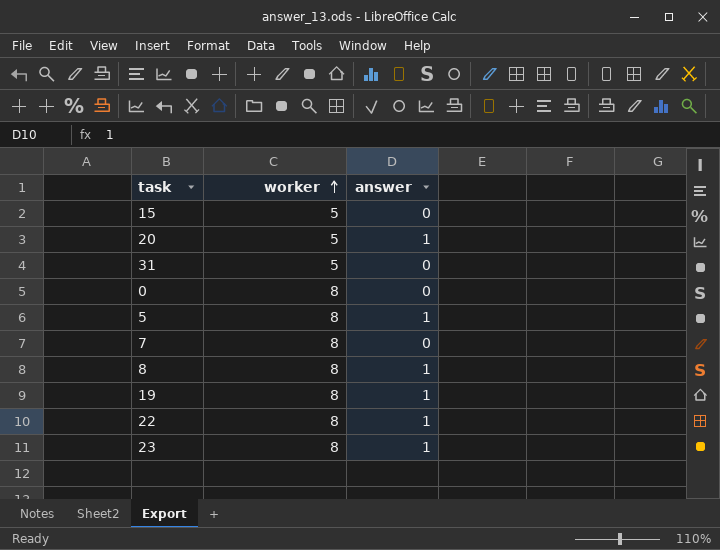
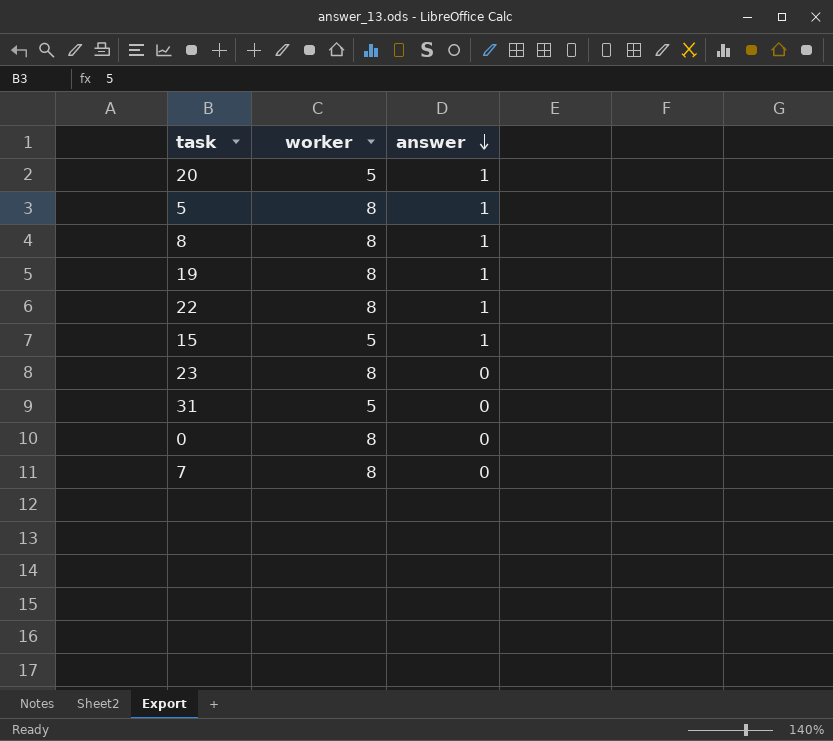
row order: worker ascending -> answer descending
15 | answer: 0 -> 1
23 | answer: 1 -> 0

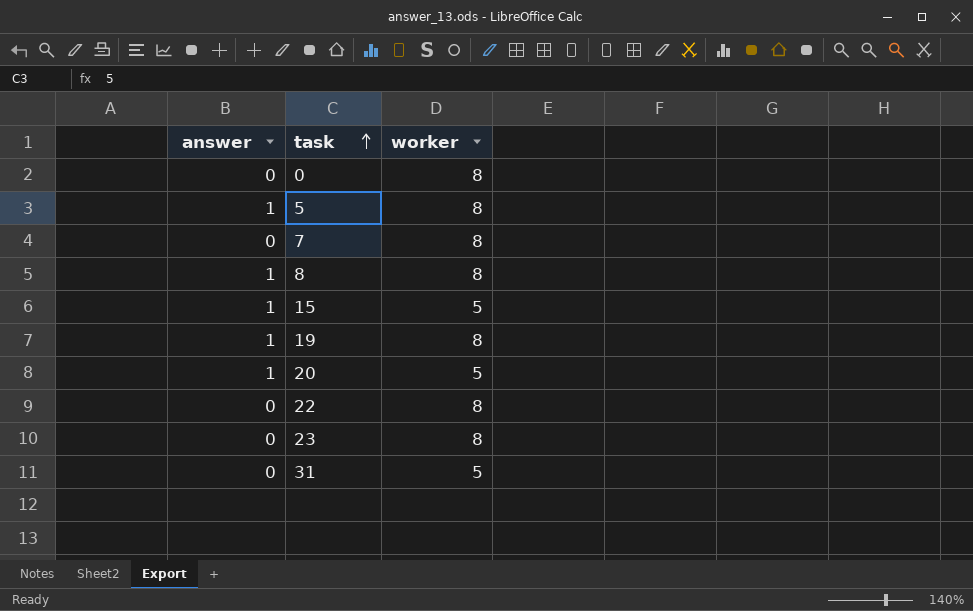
row order: answer descending -> task ascending
column answer | position: 3 -> 1
22 | answer: 1 -> 0

